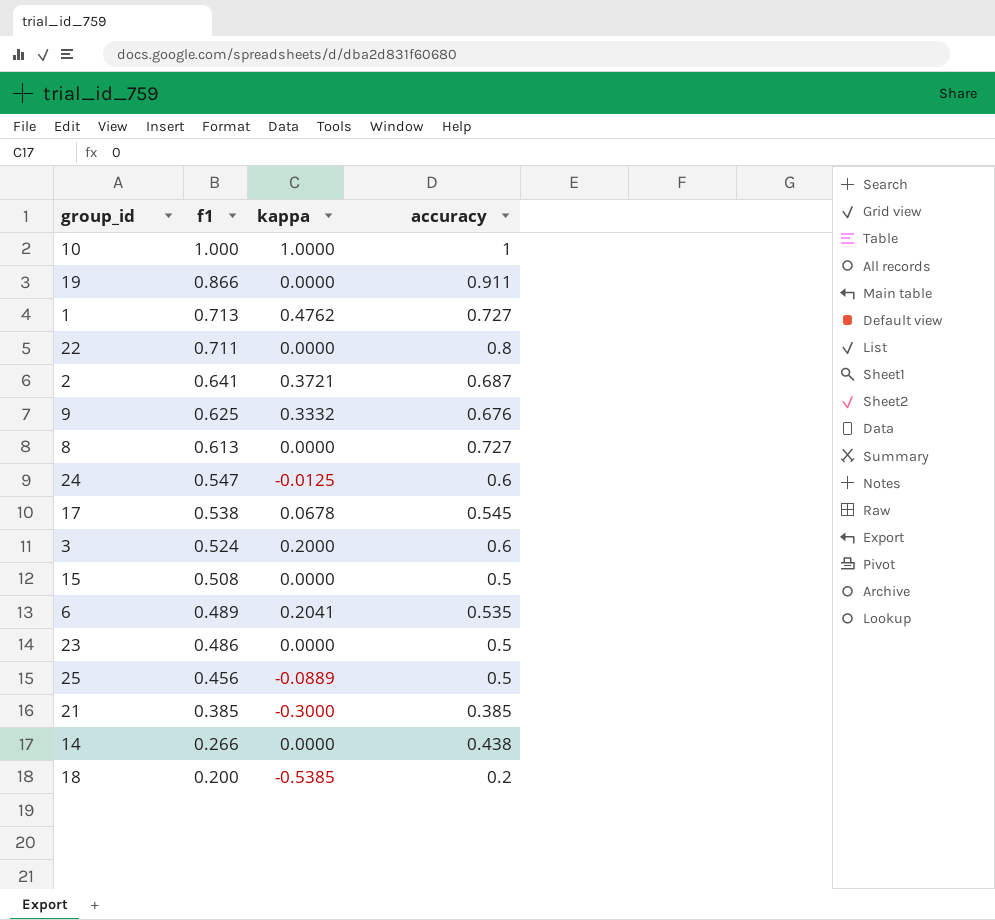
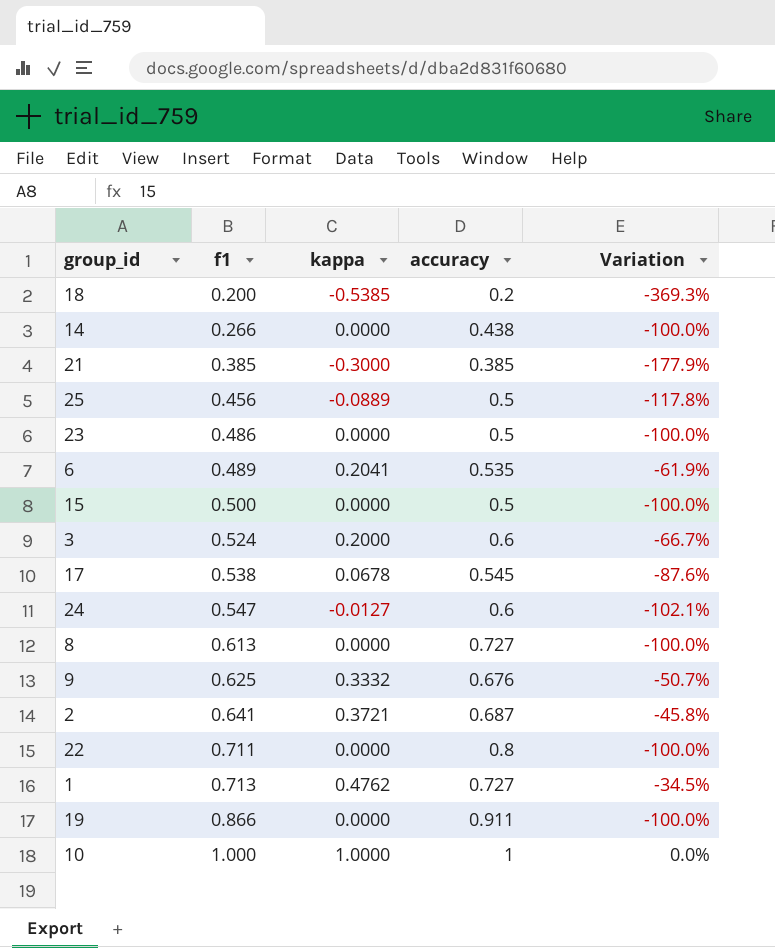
row order: f1 descending -> f1 ascending
column Variation | formula: none -> ([kappa] - [accuracy]) / [accuracy]
15 | f1: 0.508 -> 0.500
24 | kappa: -0.0125 -> -0.0127

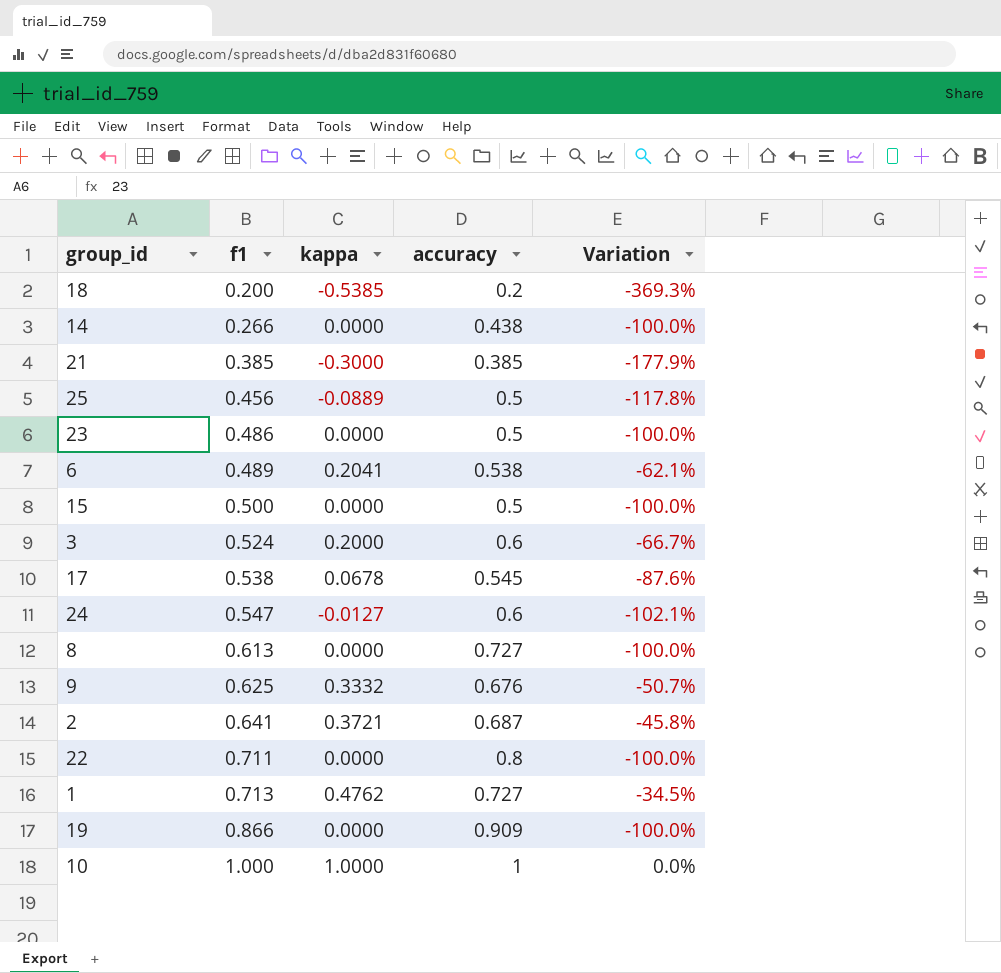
6 | accuracy: 0.535 -> 0.538
6 | Variation: -61.9% -> -62.1%
19 | accuracy: 0.911 -> 0.909

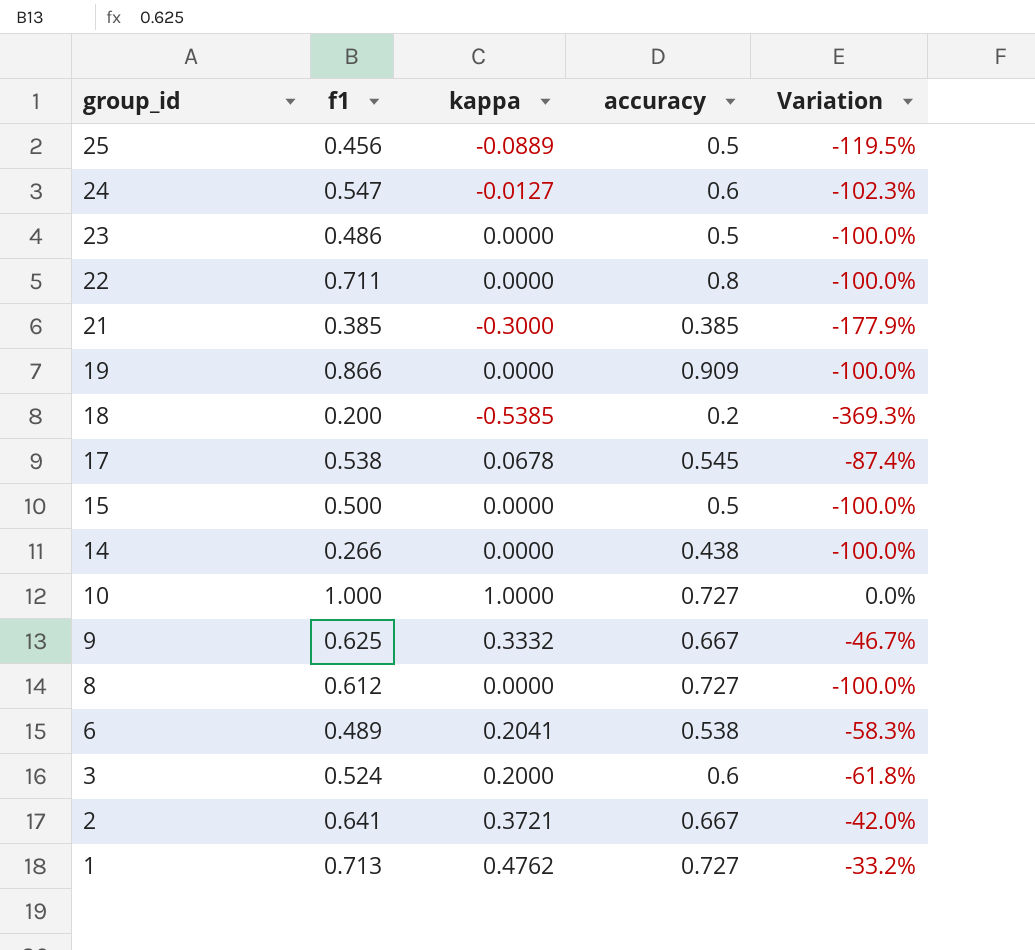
row order: f1 ascending -> group_id descending
column Variation | formula: ([kappa] - [accuracy]) / [accuracy] -> ([kappa] - [f1]) / [f1]
10 | accuracy: 1 -> 0.727
9 | accuracy: 0.676 -> 0.667
8 | f1: 0.613 -> 0.612
2 | accuracy: 0.687 -> 0.667

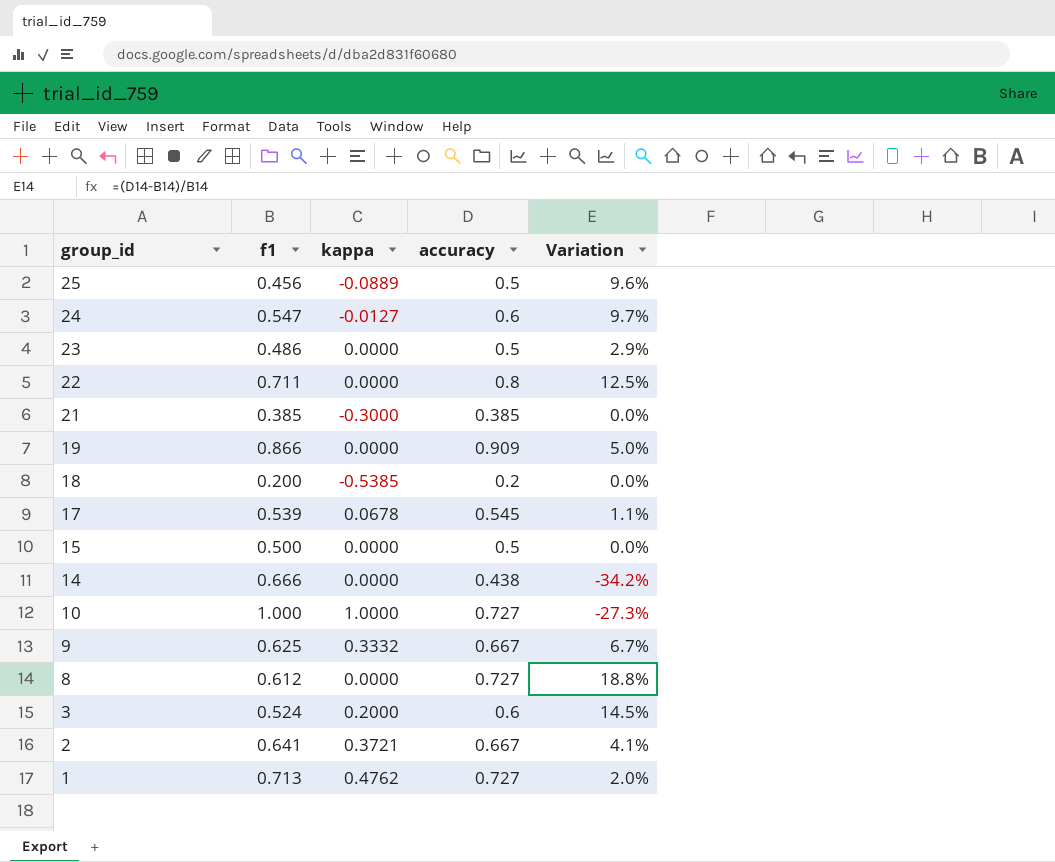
column Variation | formula: ([kappa] - [f1]) / [f1] -> ([accuracy] - [f1]) / [f1]
row 6: 0.489 | 0.2041 | 0.538 | -58.3% -> none
17 | f1: 0.538 -> 0.539
14 | f1: 0.266 -> 0.666

